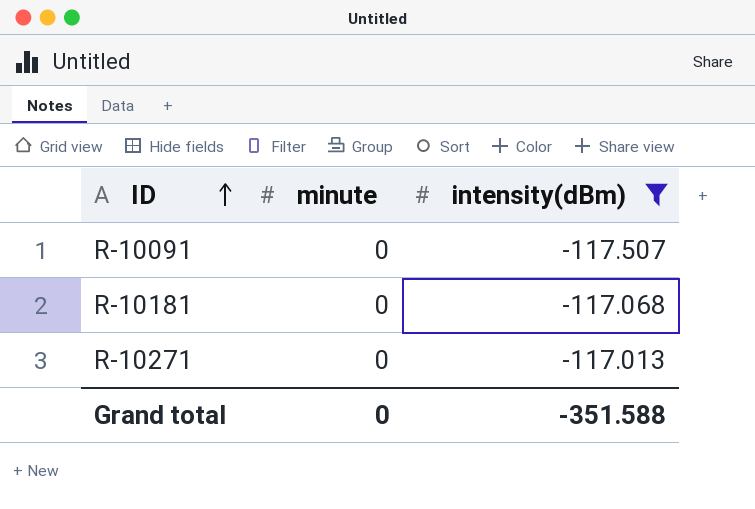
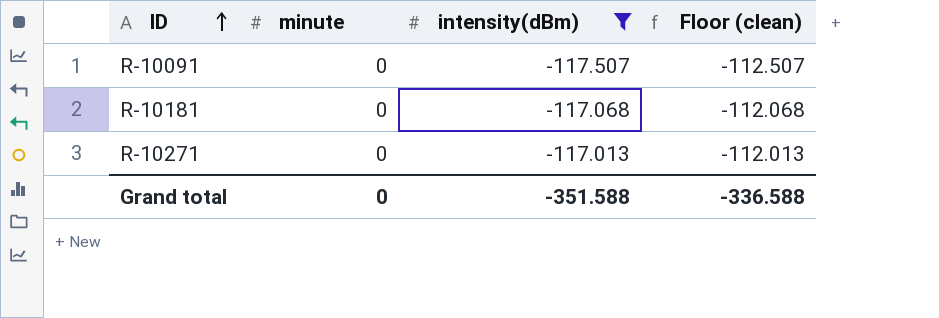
column Floor (clean) | formula: none -> [intensity(dBm)] + 5

